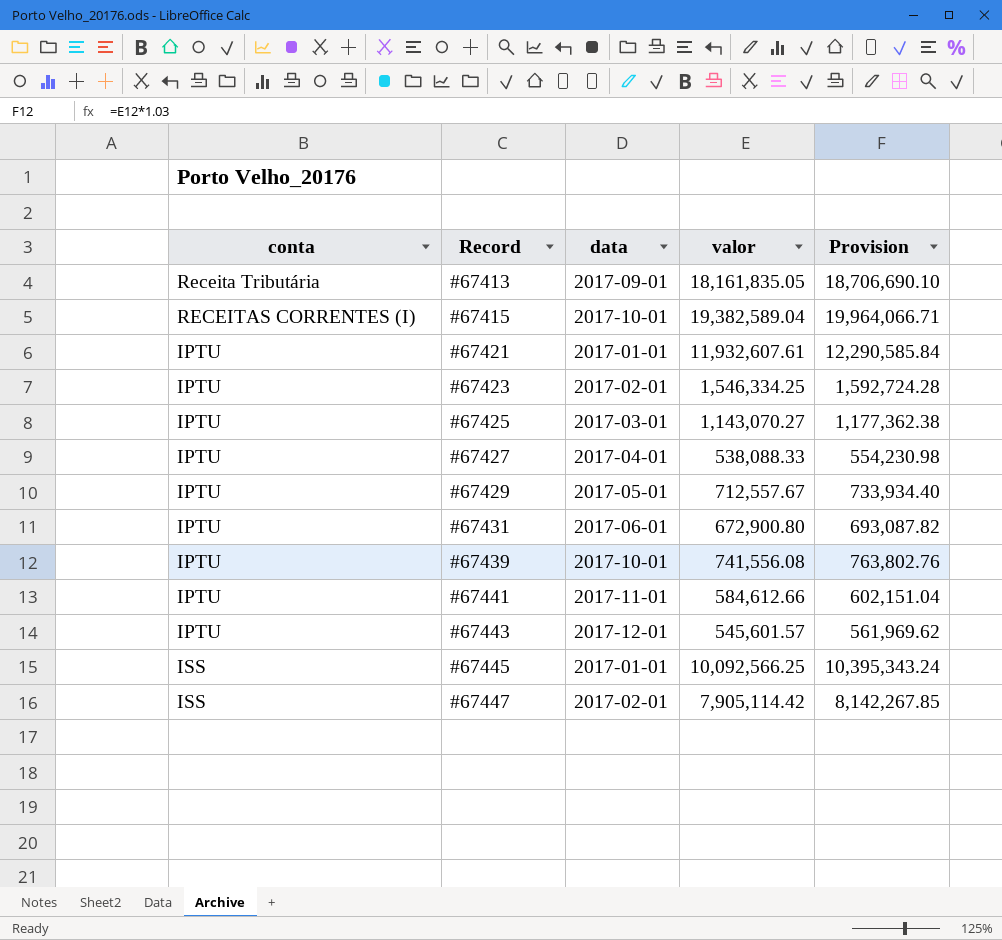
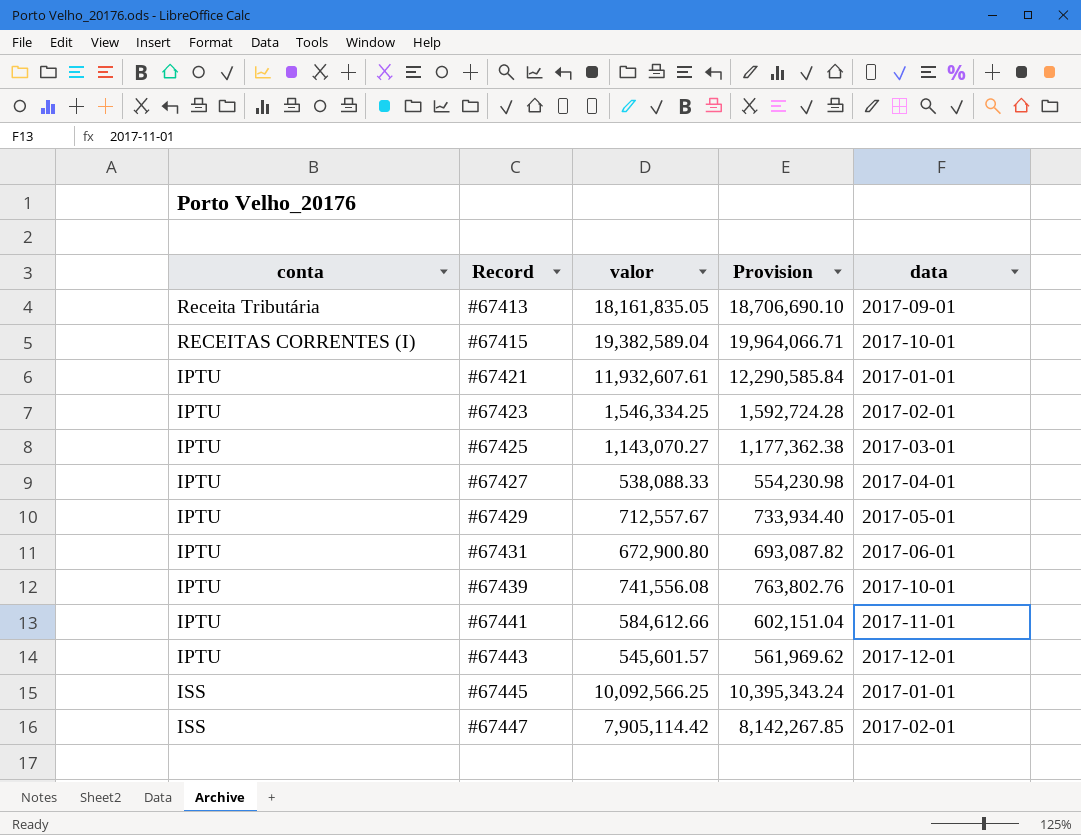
column data | position: 3 -> 5

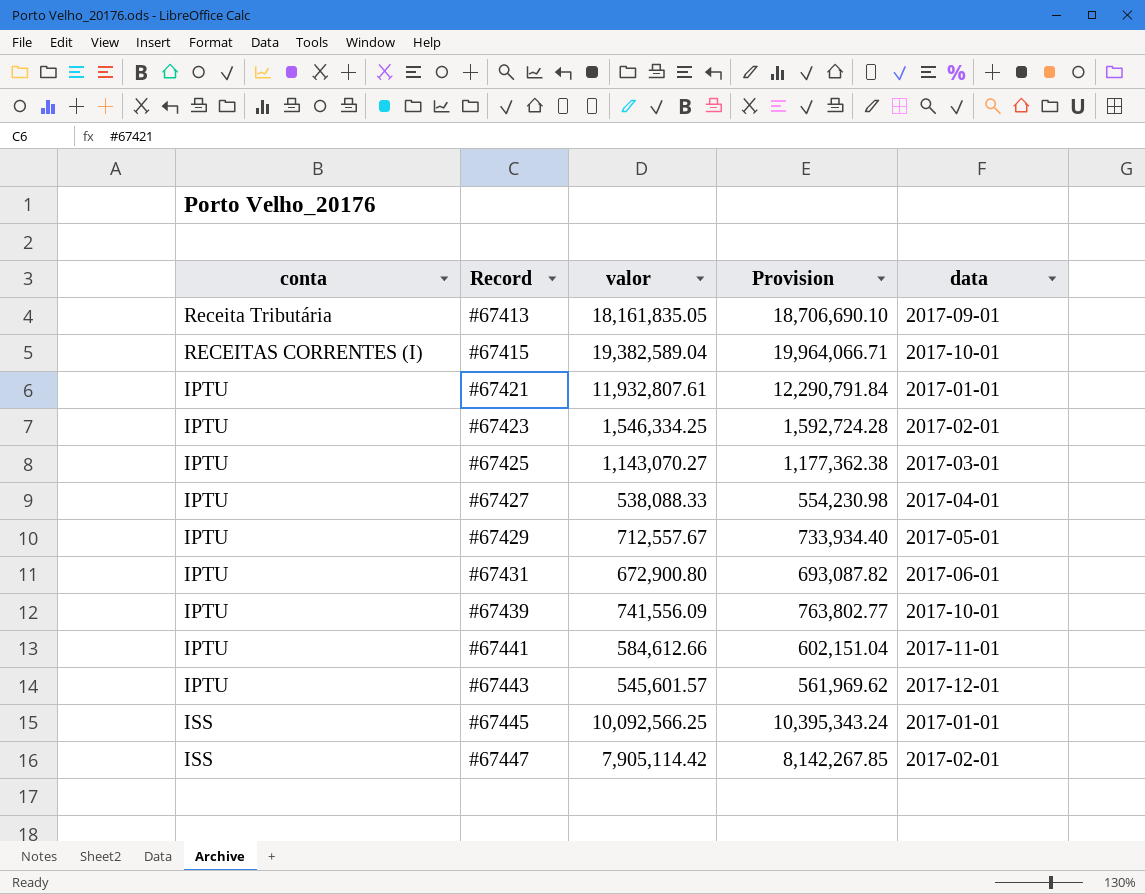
#67421 | valor: 11,932,607.61 -> 11,932,807.61
#67421 | Provision: 12,290,585.84 -> 12,290,791.84
#67439 | valor: 741,556.08 -> 741,556.09
#67439 | Provision: 763,802.76 -> 763,802.77

